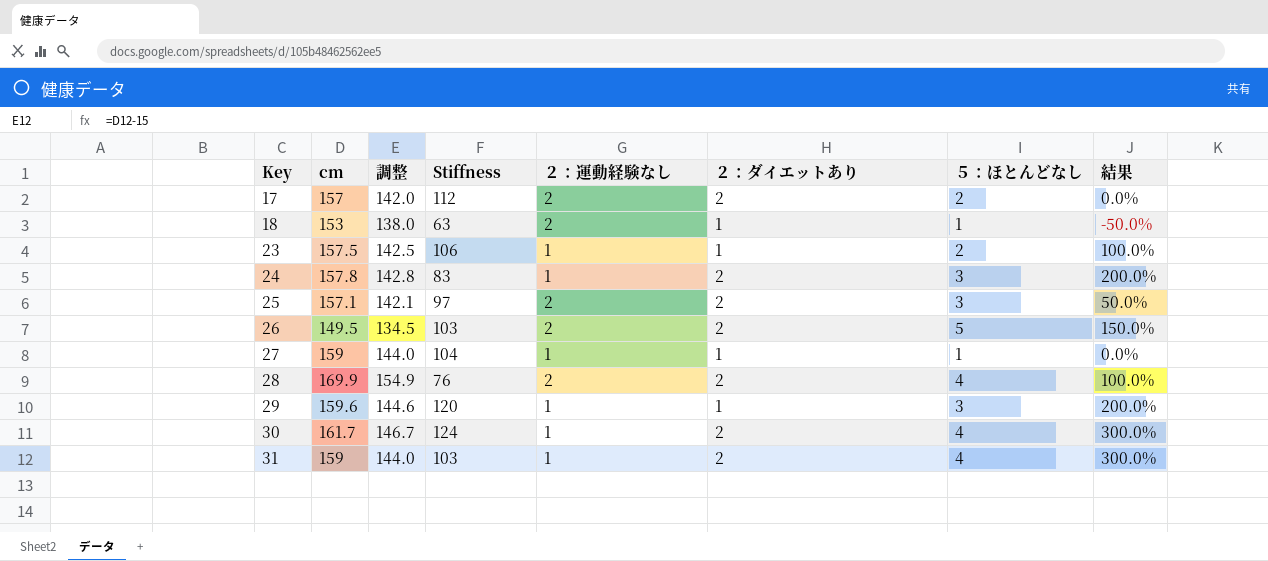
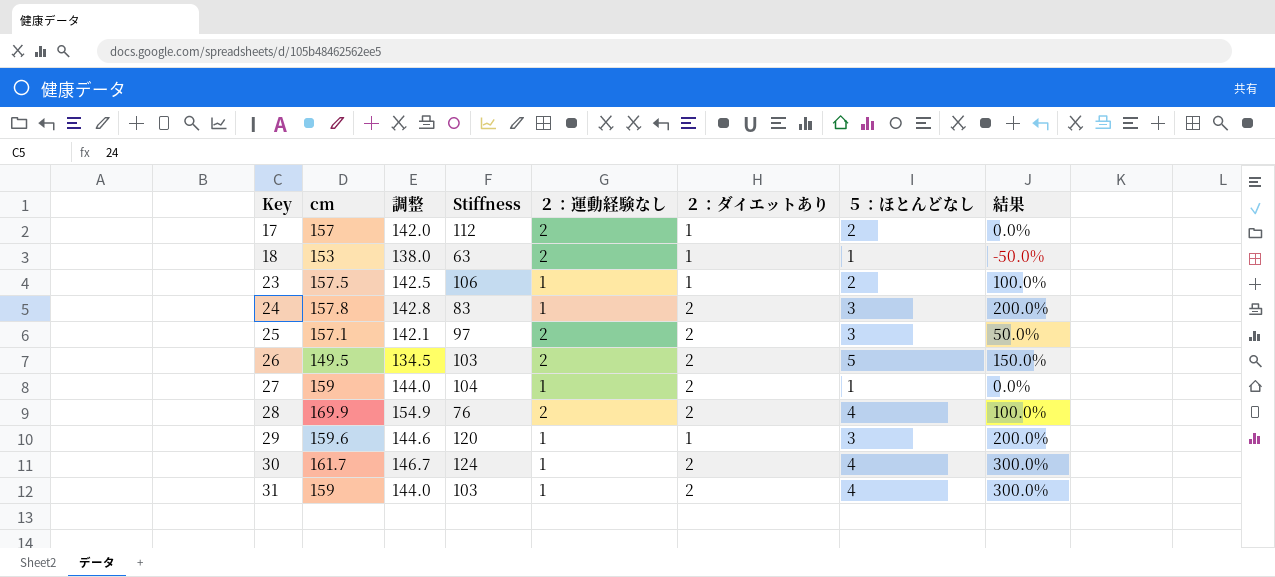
17 | ２：ダイエットあり: 2 -> 1
27 | ２：ダイエットあり: 1 -> 2

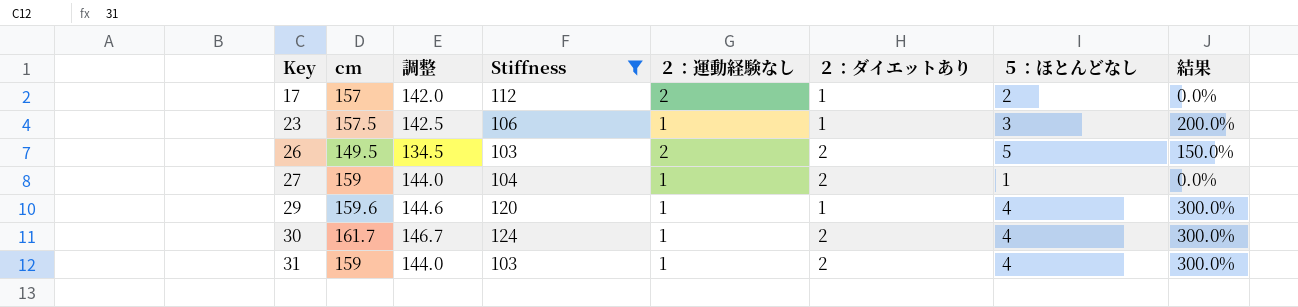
filter: none -> Stiffness >= 103
23 | ５：ほとんどなし: 2 -> 3
23 | 結果: 100.0% -> 200.0%
29 | ５：ほとんどなし: 3 -> 4
29 | 結果: 200.0% -> 300.0%

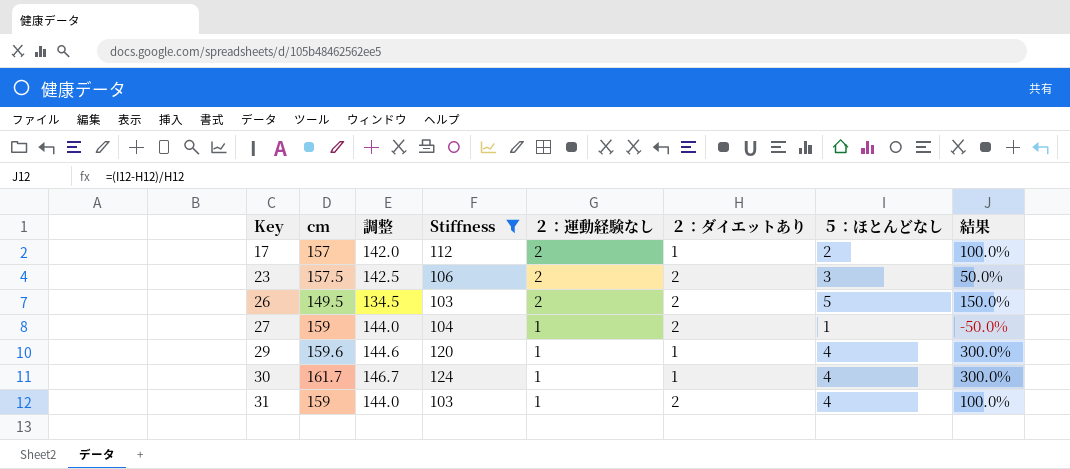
column 結果 | formula: ([５：ほとんどなし] - [２：運動経験なし]) / [２：運動経験なし] -> ([５：ほとんどなし] - [２：ダイエットあり]) / [２：ダイエットあり]
23 | ２：運動経験なし: 1 -> 2
23 | ２：ダイエットあり: 1 -> 2
30 | ２：ダイエットあり: 2 -> 1

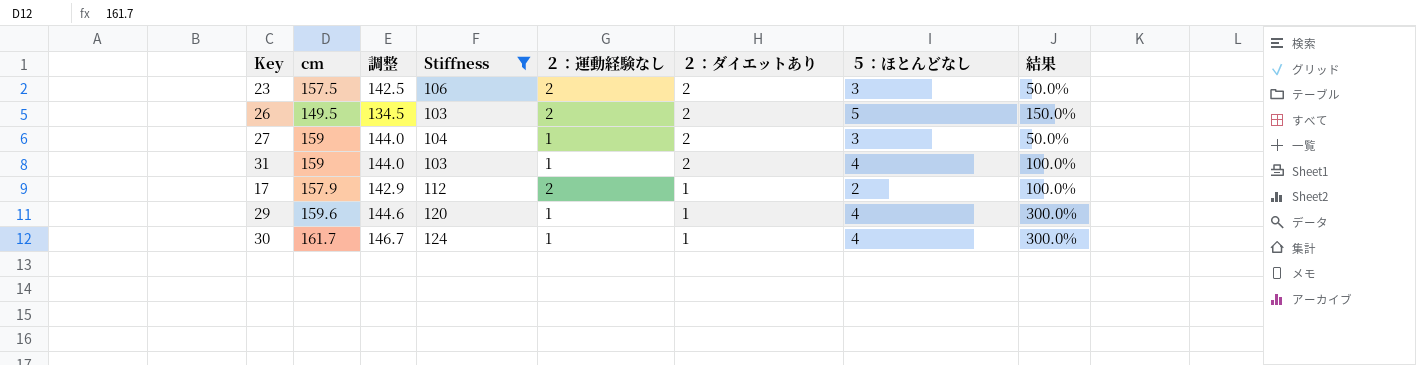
row order: Key ascending -> ２：ダイエットあり descending
27 | ５：ほとんどなし: 1 -> 3
27 | 結果: -50.0% -> 50.0%
17 | cm: 157 -> 157.9
17 | 調整: 142.0 -> 142.9

